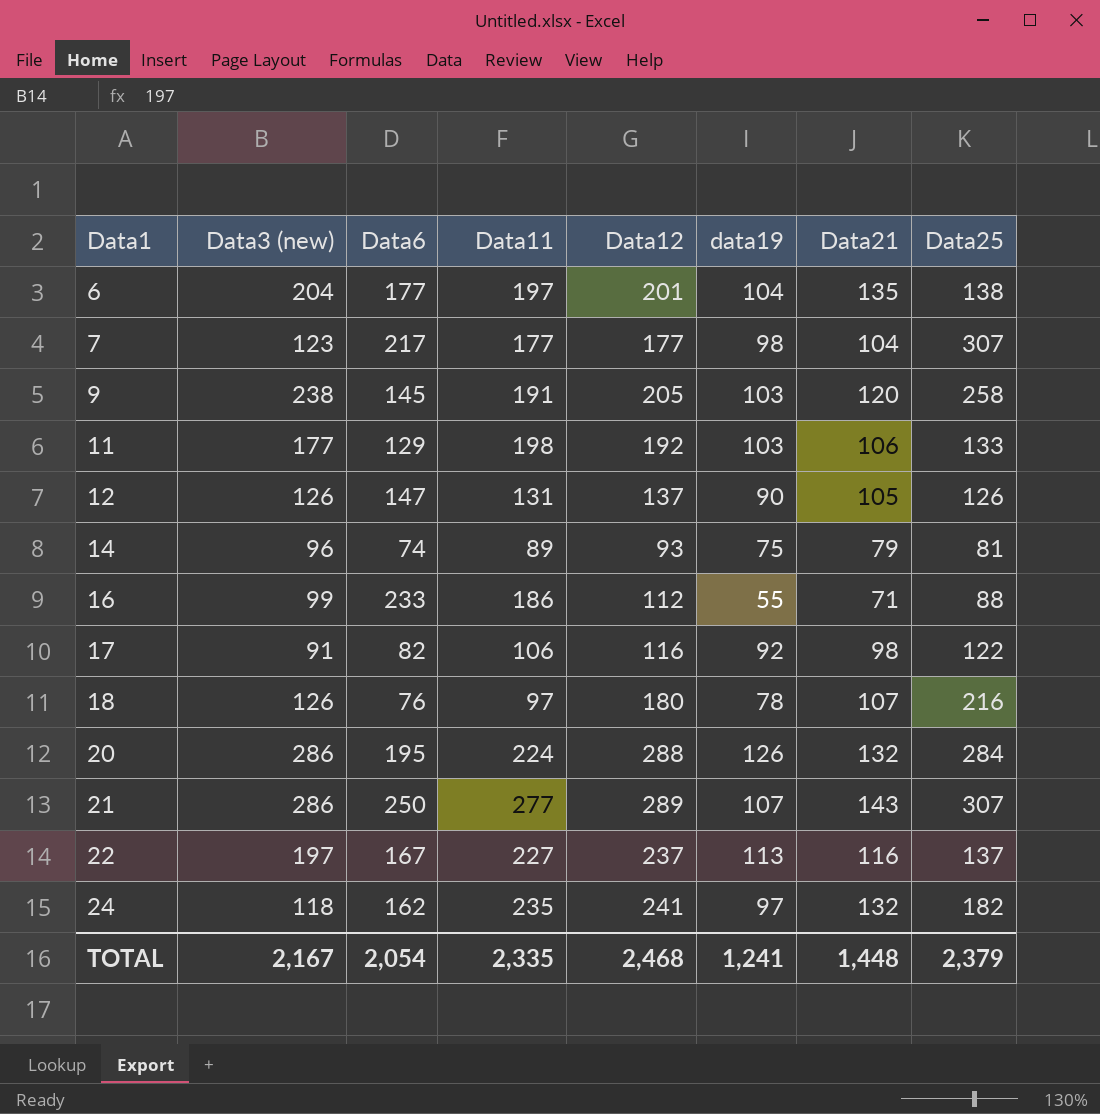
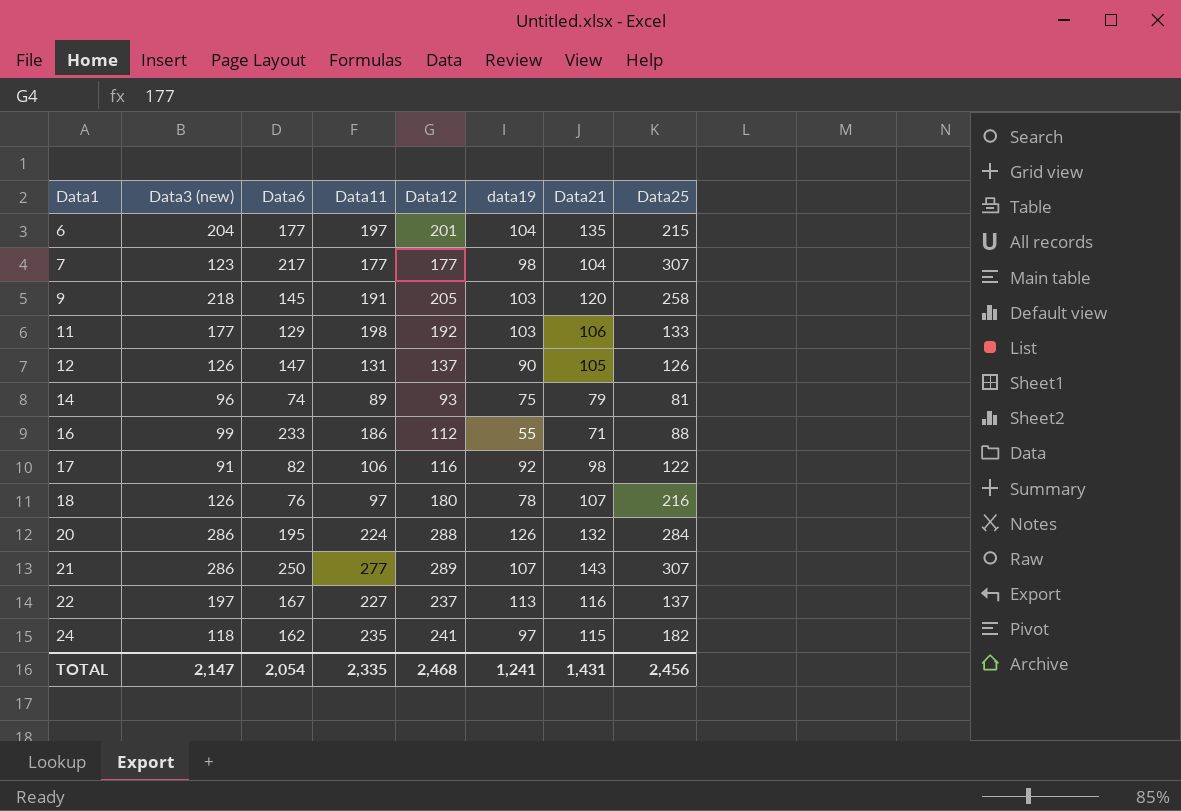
6 | Data25: 138 -> 215
9 | Data3 (new): 238 -> 218
24 | Data21: 132 -> 115
TOTAL | Data3 (new): 2,167 -> 2,147
TOTAL | Data21: 1,448 -> 1,431
TOTAL | Data25: 2,379 -> 2,456

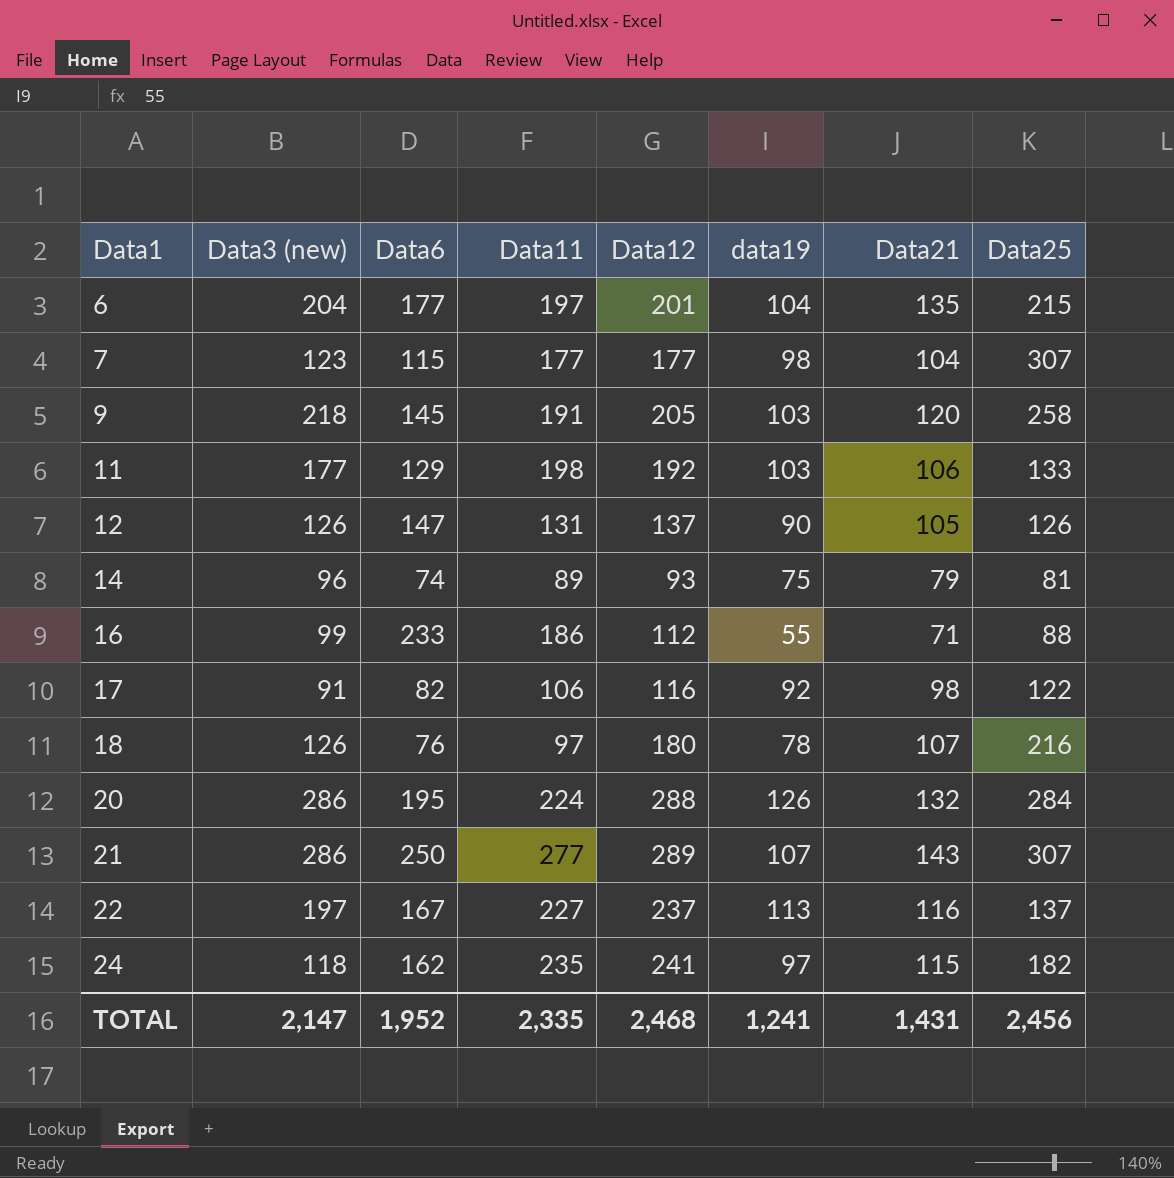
7 | Data6: 217 -> 115
TOTAL | Data6: 2,054 -> 1,952

